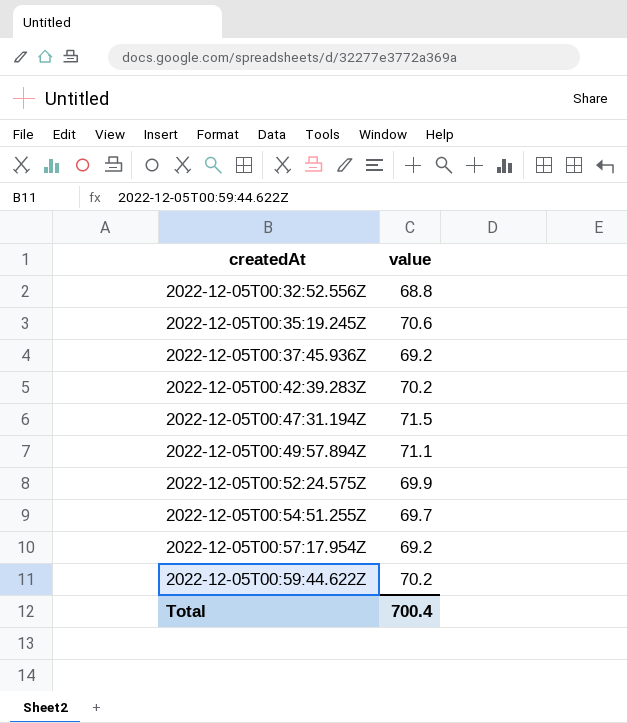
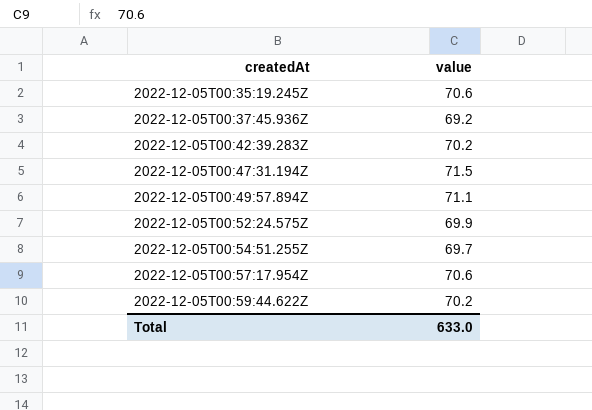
row 2022-12-05T00:32:52.556Z: 68.8 -> none
2022-12-05T00:57:17.954Z | value: 69.2 -> 70.6
Total | value: 700.4 -> 633.0

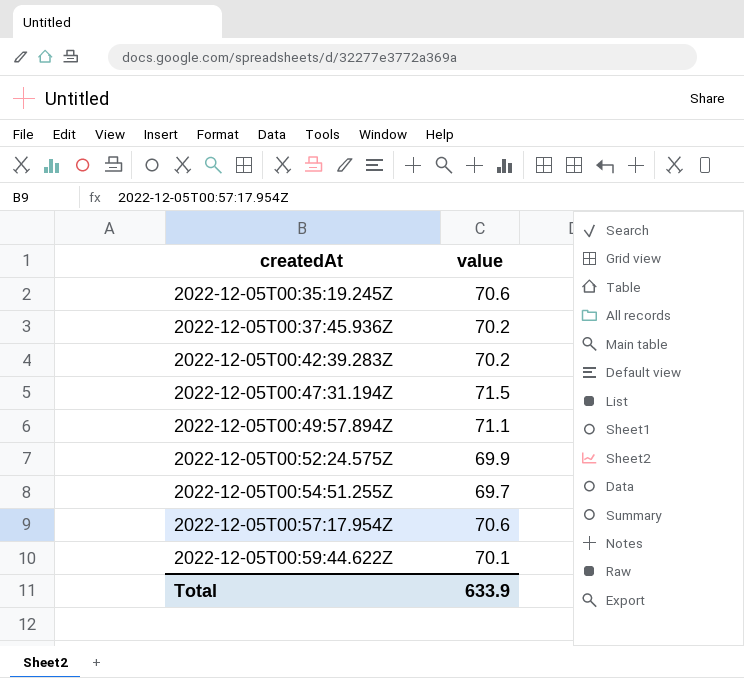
2022-12-05T00:37:45.936Z | value: 69.2 -> 70.2
2022-12-05T00:59:44.622Z | value: 70.2 -> 70.1
Total | value: 633.0 -> 633.9

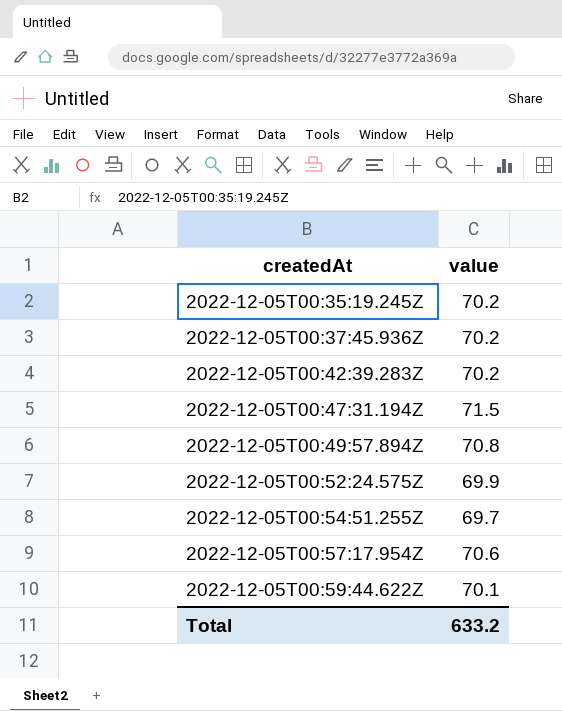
2022-12-05T00:35:19.245Z | value: 70.6 -> 70.2
2022-12-05T00:49:57.894Z | value: 71.1 -> 70.8
Total | value: 633.9 -> 633.2

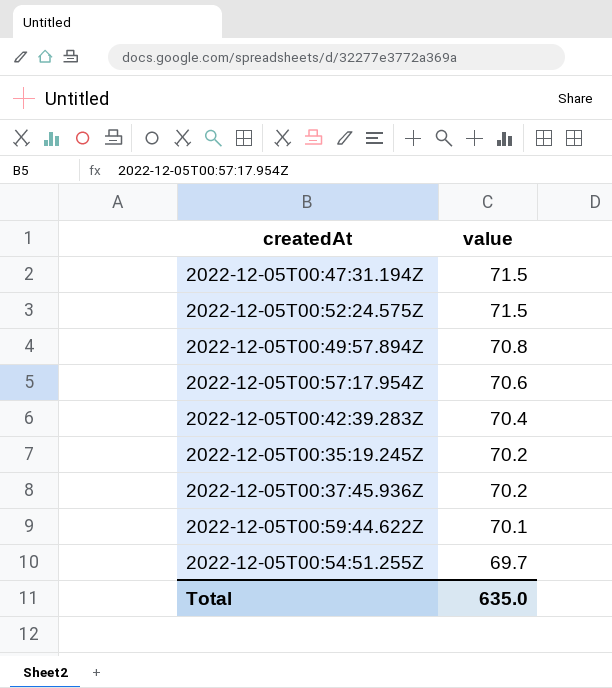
row order: createdAt ascending -> value descending
2022-12-05T00:52:24.575Z | value: 69.9 -> 71.5
2022-12-05T00:42:39.283Z | value: 70.2 -> 70.4
Total | value: 633.2 -> 635.0

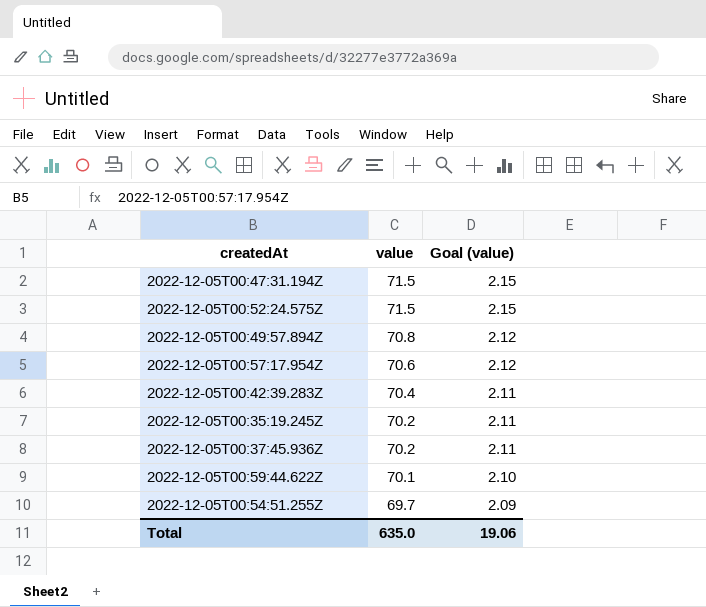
column Goal (value) | formula: none -> [value] * 0.03

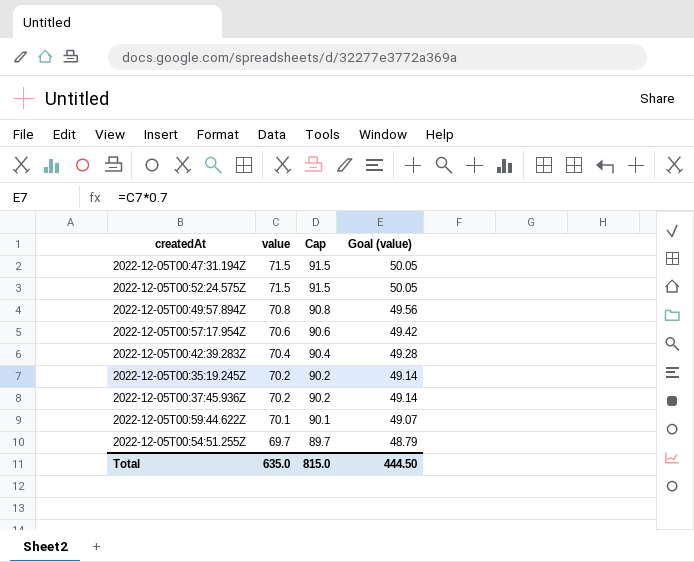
column Cap | formula: none -> [value] + 20
column Goal (value) | formula: [value] * 0.03 -> [value] * 0.7
Total | Goal (value): 19.06 -> 444.50

